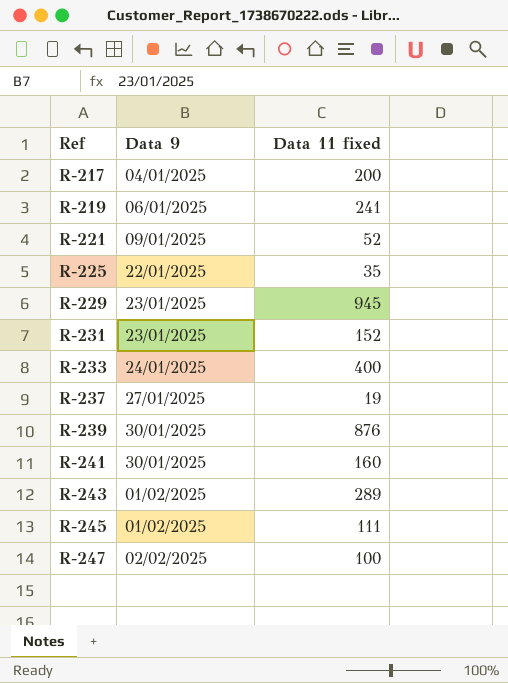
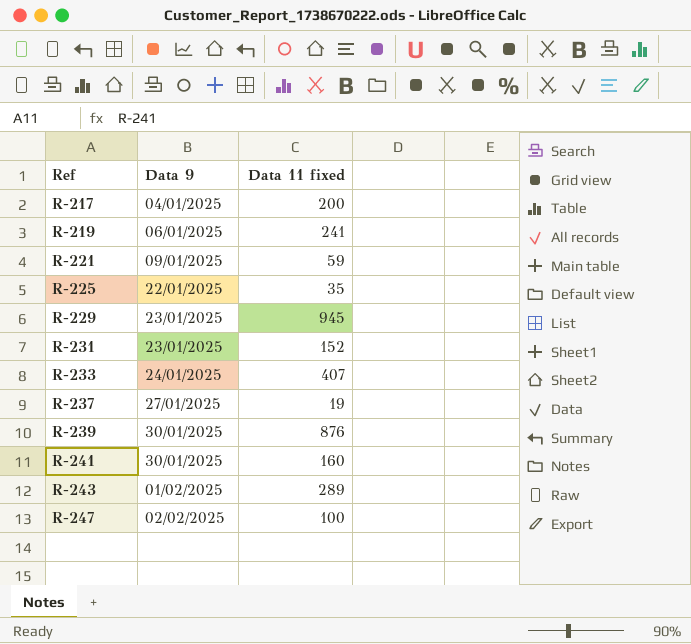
row R-245: 01/02/2025 | 111 -> none
R-221 | Data 11 fixed: 52 -> 59
R-233 | Data 11 fixed: 400 -> 407

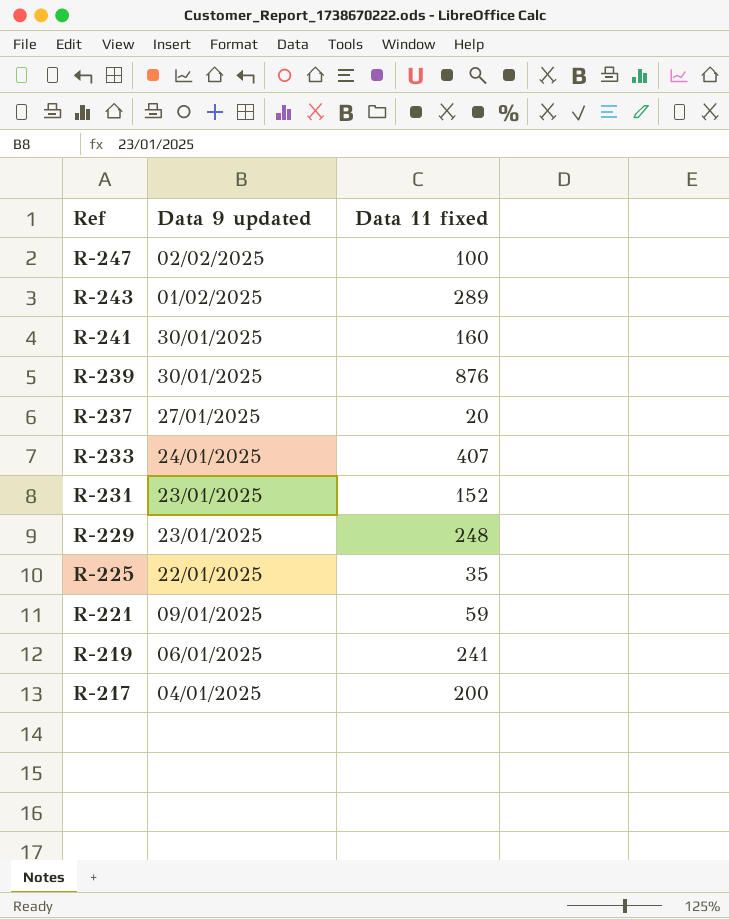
row order: Ref ascending -> Ref descending
column name: Data 9 -> Data 9 updated
R-237 | Data 11 fixed: 19 -> 20
R-229 | Data 11 fixed: 945 -> 248

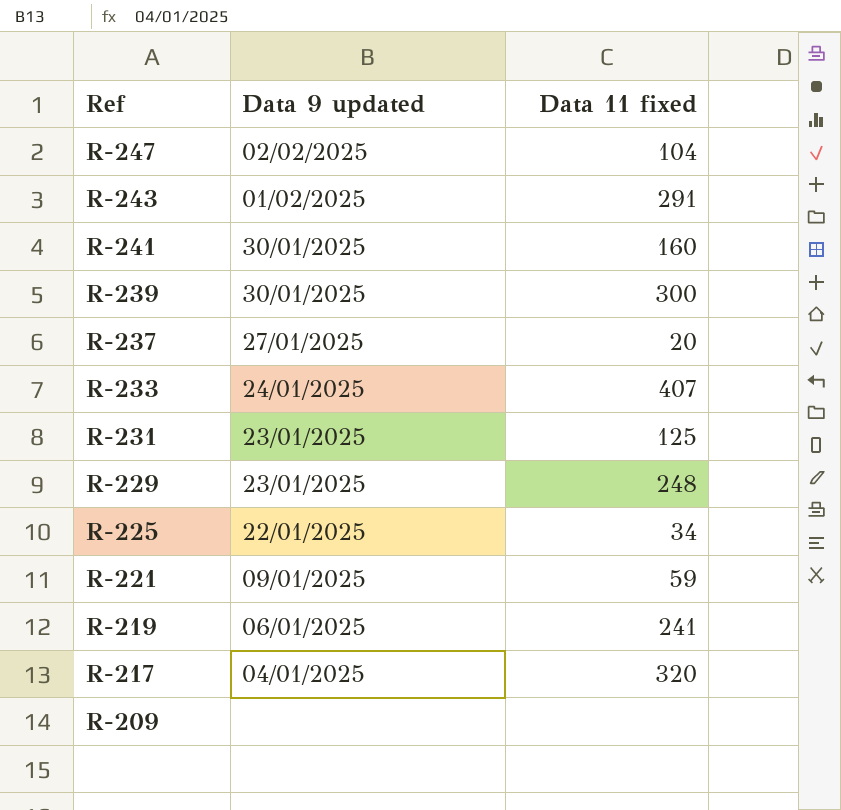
R-247 | Data 11 fixed: 100 -> 104
R-243 | Data 11 fixed: 289 -> 291
R-239 | Data 11 fixed: 876 -> 300
R-231 | Data 11 fixed: 152 -> 125
R-225 | Data 11 fixed: 35 -> 34
R-217 | Data 11 fixed: 200 -> 320
row R-209: none -> none | none

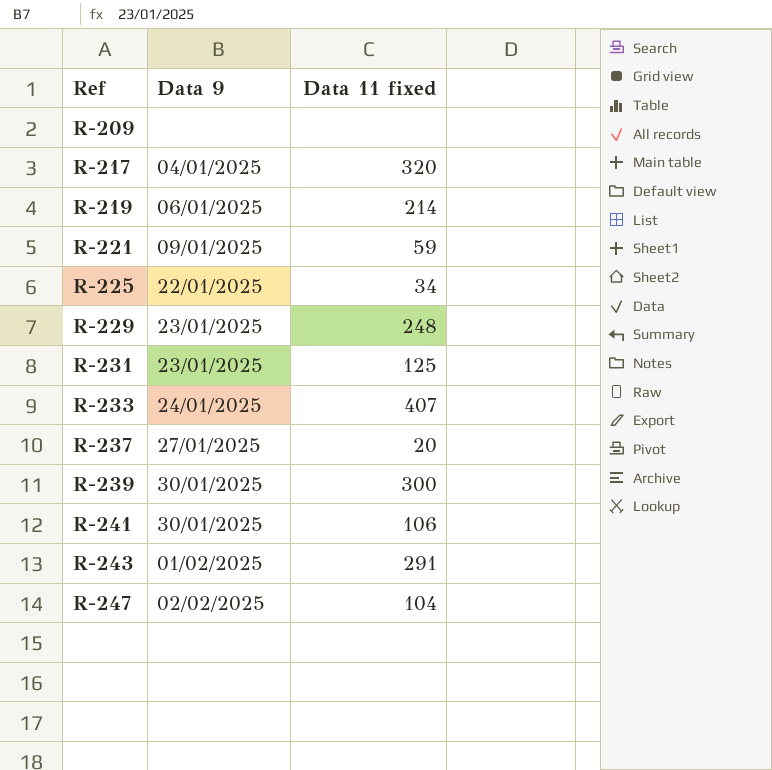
row order: Ref descending -> Ref ascending
column name: Data 9 updated -> Data 9
R-219 | Data 11 fixed: 241 -> 214
R-241 | Data 11 fixed: 160 -> 106

